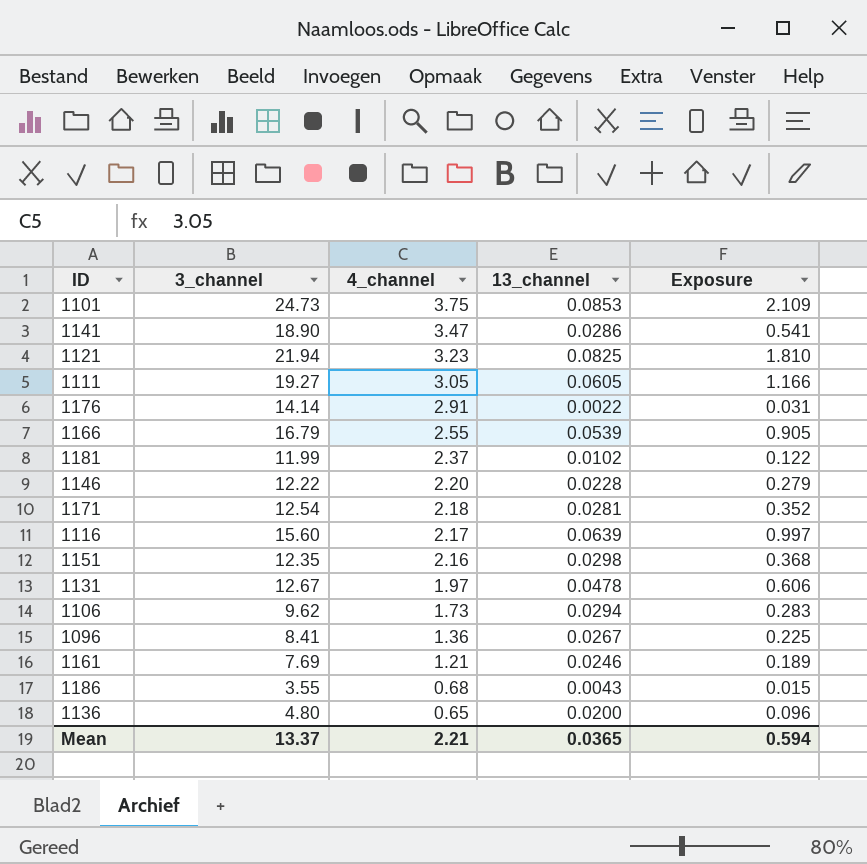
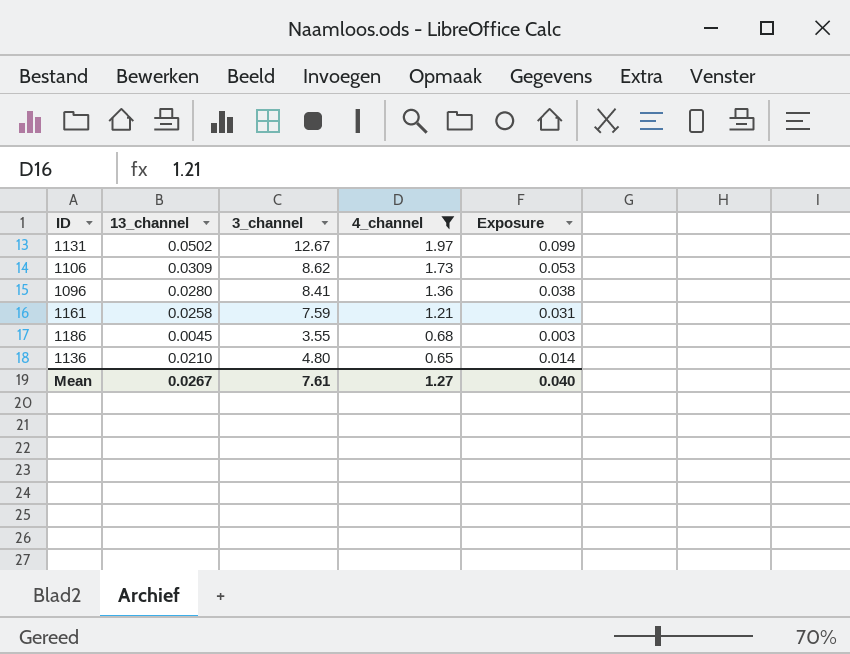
filter: none -> 4_channel <= 1.97
column 13_channel | position: 4 -> 2
column Exposure | formula: [3_channel] * [13_channel] -> [13_channel] * [4_channel]
1131 | 13_channel: 0.0478 -> 0.0502
1106 | 13_channel: 0.0294 -> 0.0309
1106 | 3_channel: 9.62 -> 8.62
1096 | 13_channel: 0.0267 -> 0.0280
1161 | 13_channel: 0.0246 -> 0.0258
1161 | 3_channel: 7.69 -> 7.59
1186 | 13_channel: 0.0043 -> 0.0045
1136 | 13_channel: 0.0200 -> 0.0210
Mean | 13_channel: 0.0365 -> 0.0267
Mean | 3_channel: 13.37 -> 7.61
Mean | 4_channel: 2.21 -> 1.27
Mean | Exposure: 0.594 -> 0.040

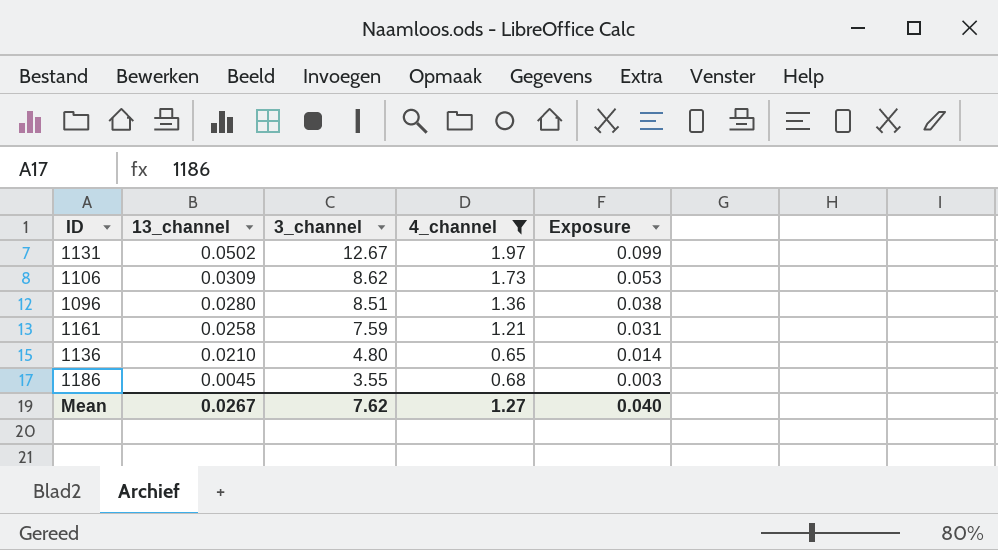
row order: 4_channel descending -> 13_channel descending
1096 | 3_channel: 8.41 -> 8.51
Mean | 3_channel: 7.61 -> 7.62

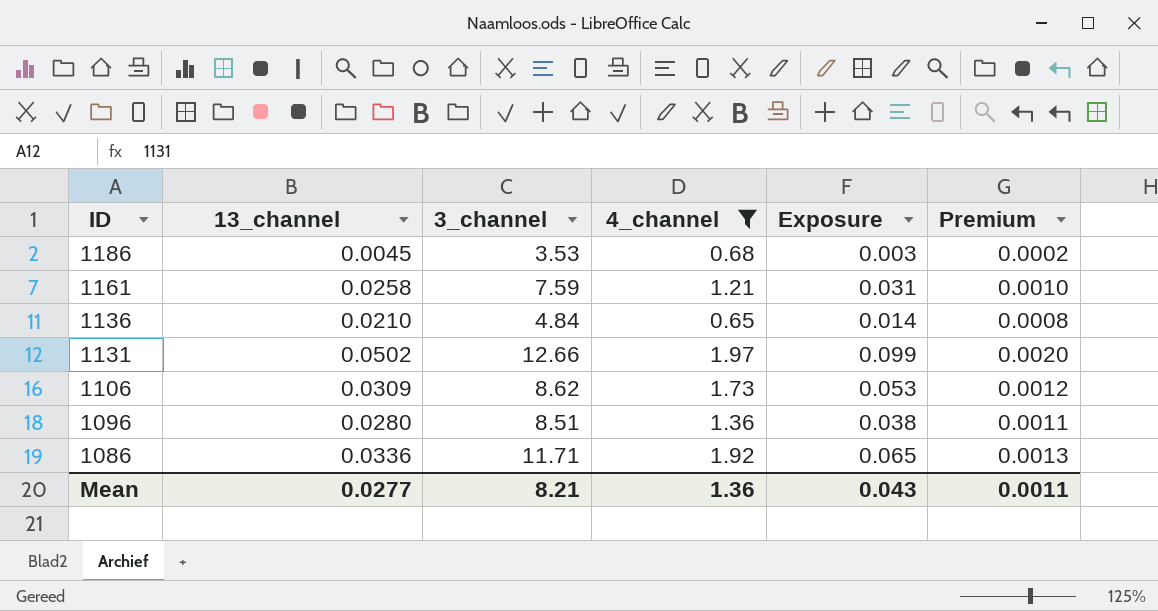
row order: 13_channel descending -> ID descending
column Premium | formula: none -> [13_channel] * 0.04
1186 | 3_channel: 3.55 -> 3.53
1136 | 3_channel: 4.80 -> 4.84
1131 | 3_channel: 12.67 -> 12.66
row 1086: none -> 0.0336 | 11.71 | 1.92 | 0.065 | 0.0013
Mean | 13_channel: 0.0267 -> 0.0277
Mean | 3_channel: 7.62 -> 8.21
Mean | 4_channel: 1.27 -> 1.36
Mean | Exposure: 0.040 -> 0.043

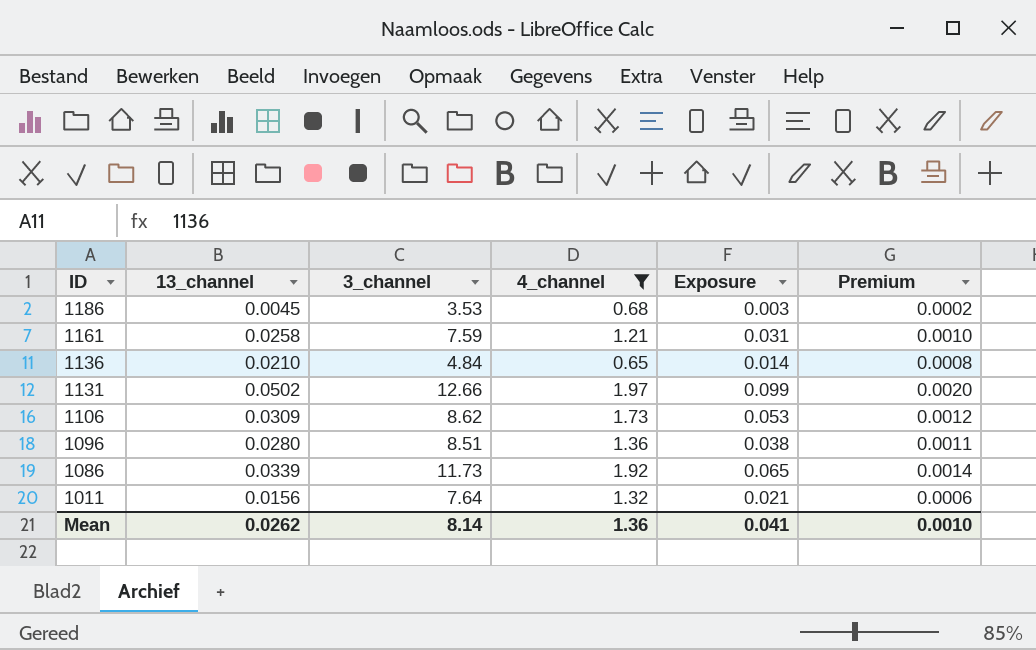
1086 | 13_channel: 0.0336 -> 0.0339
1086 | 3_channel: 11.71 -> 11.73
1086 | Premium: 0.0013 -> 0.0014
row 1011: none -> 0.0156 | 7.64 | 1.32 | 0.021 | 0.0006
Mean | 13_channel: 0.0277 -> 0.0262
Mean | 3_channel: 8.21 -> 8.14
Mean | Exposure: 0.043 -> 0.041
Mean | Premium: 0.0011 -> 0.0010

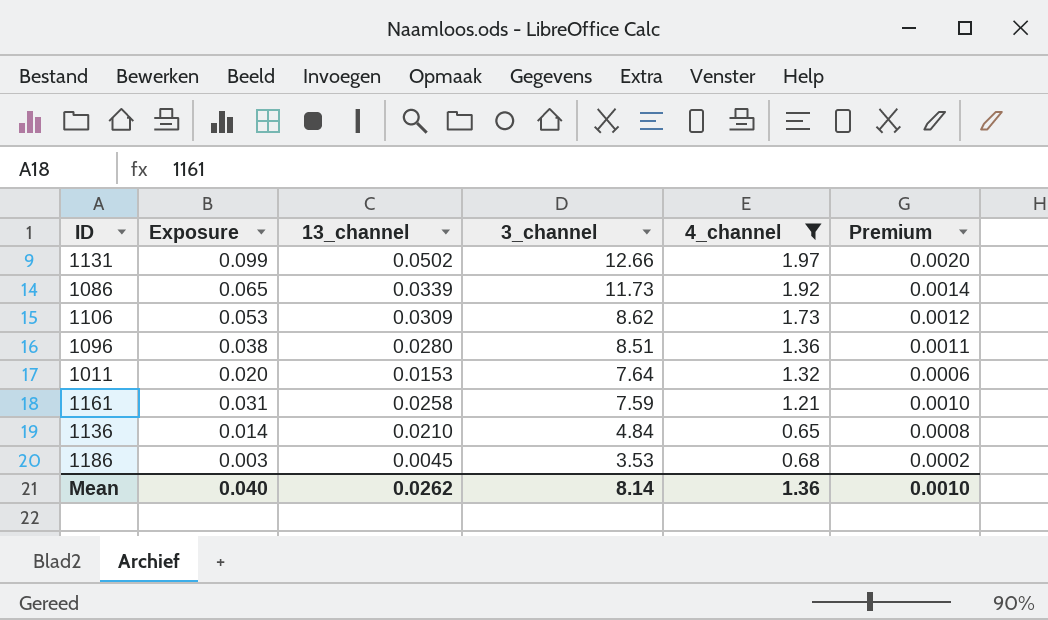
row order: ID descending -> 3_channel descending
column Exposure | position: 5 -> 2
1011 | Exposure: 0.021 -> 0.020
1011 | 13_channel: 0.0156 -> 0.0153
Mean | Exposure: 0.041 -> 0.040

